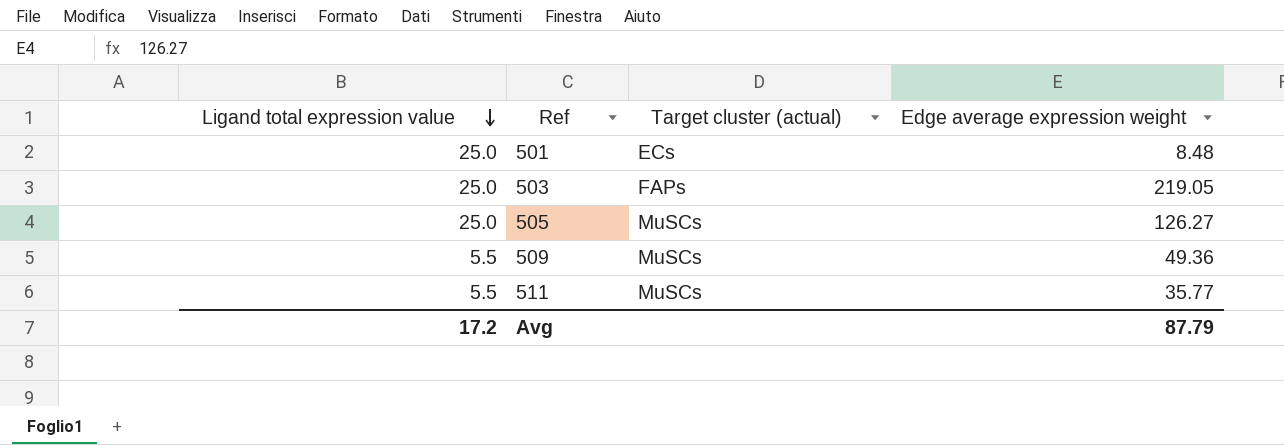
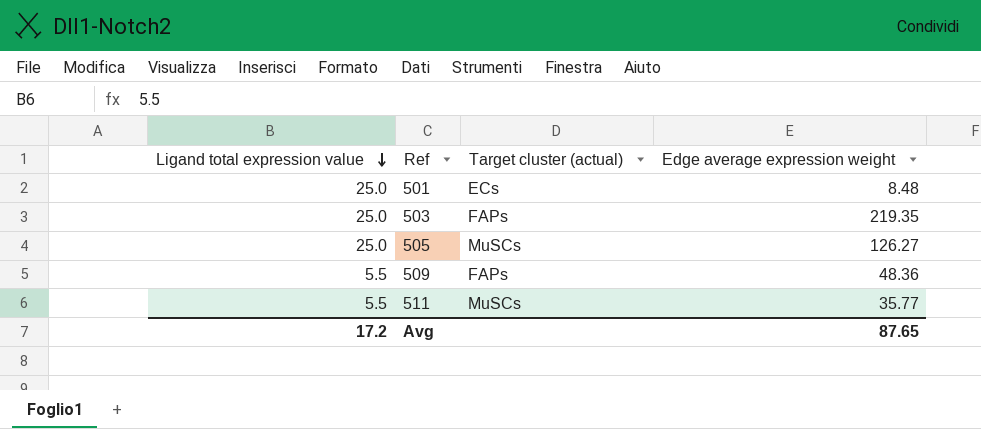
503 | Edge average expression weight: 219.05 -> 219.35
509 | Target cluster (actual): MuSCs -> FAPs
509 | Edge average expression weight: 49.36 -> 48.36
Avg | Edge average expression weight: 87.79 -> 87.65

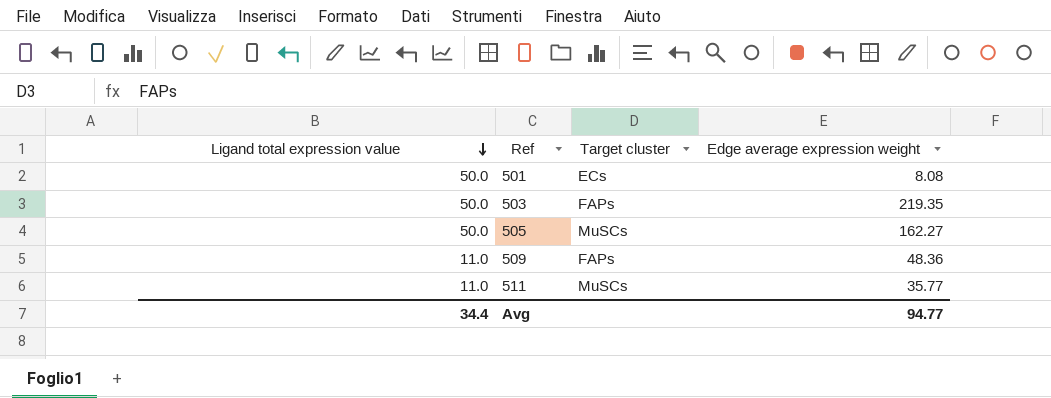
column name: Target cluster (actual) -> Target cluster
501 | Ligand total expression value: 25.0 -> 50.0
501 | Edge average expression weight: 8.48 -> 8.08
503 | Ligand total expression value: 25.0 -> 50.0
505 | Ligand total expression value: 25.0 -> 50.0
505 | Edge average expression weight: 126.27 -> 162.27
509 | Ligand total expression value: 5.5 -> 11.0
511 | Ligand total expression value: 5.5 -> 11.0
Avg | Ligand total expression value: 17.2 -> 34.4
Avg | Edge average expression weight: 87.65 -> 94.77

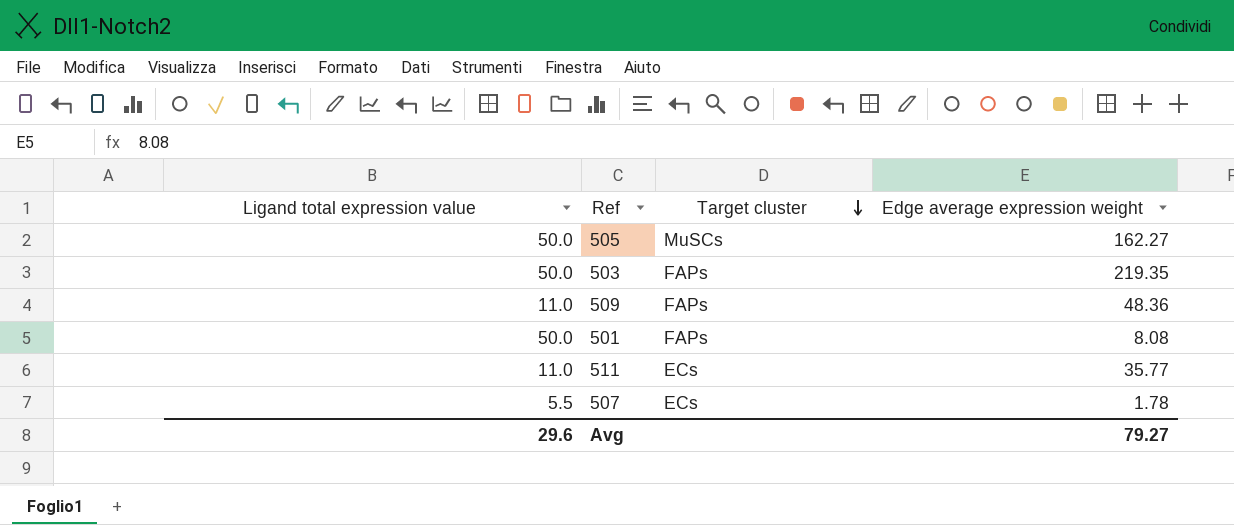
row order: Ligand total expression value descending -> Target cluster descending
501 | Target cluster: ECs -> FAPs
511 | Target cluster: MuSCs -> ECs
row 507: none -> 5.5 | ECs | 1.78
Avg | Ligand total expression value: 34.4 -> 29.6
Avg | Edge average expression weight: 94.77 -> 79.27

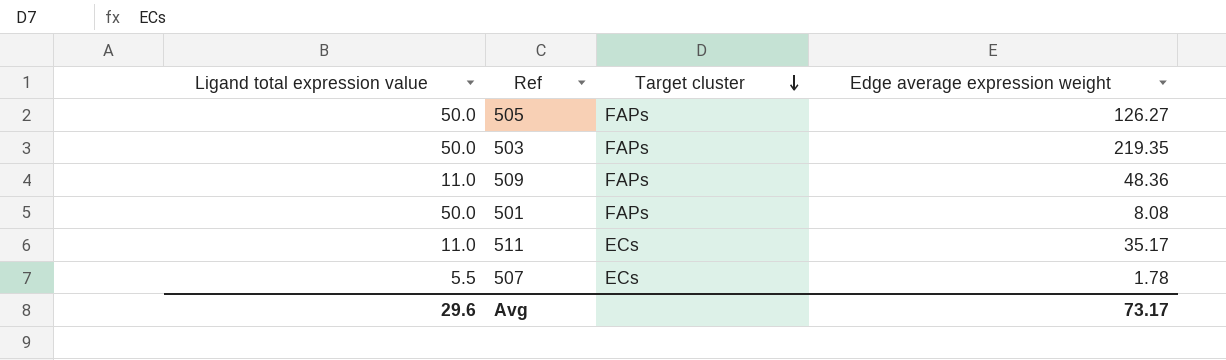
505 | Target cluster: MuSCs -> FAPs
505 | Edge average expression weight: 162.27 -> 126.27
511 | Edge average expression weight: 35.77 -> 35.17
Avg | Edge average expression weight: 79.27 -> 73.17

